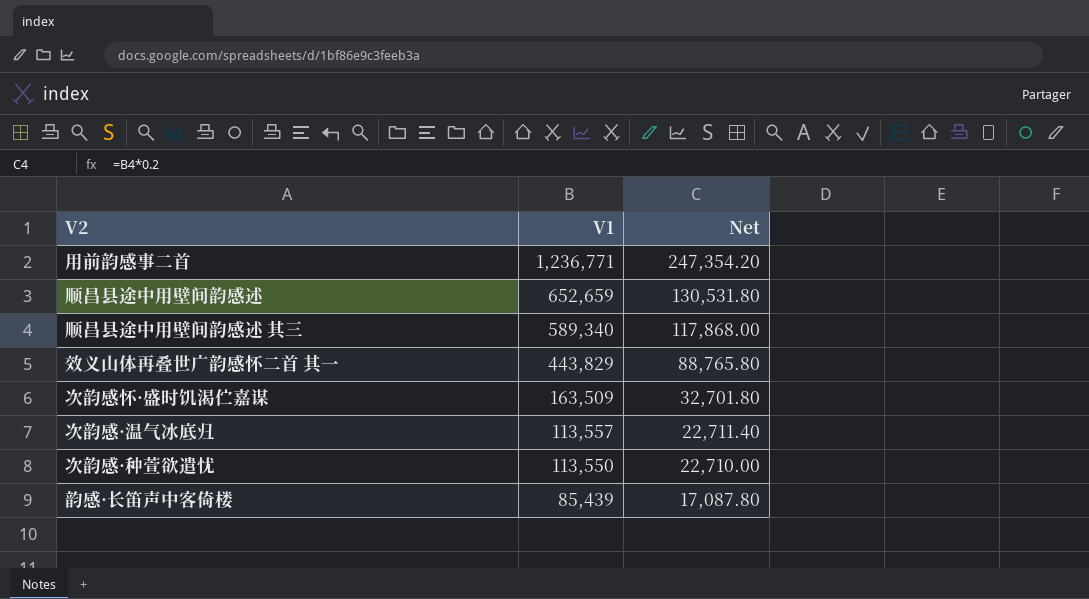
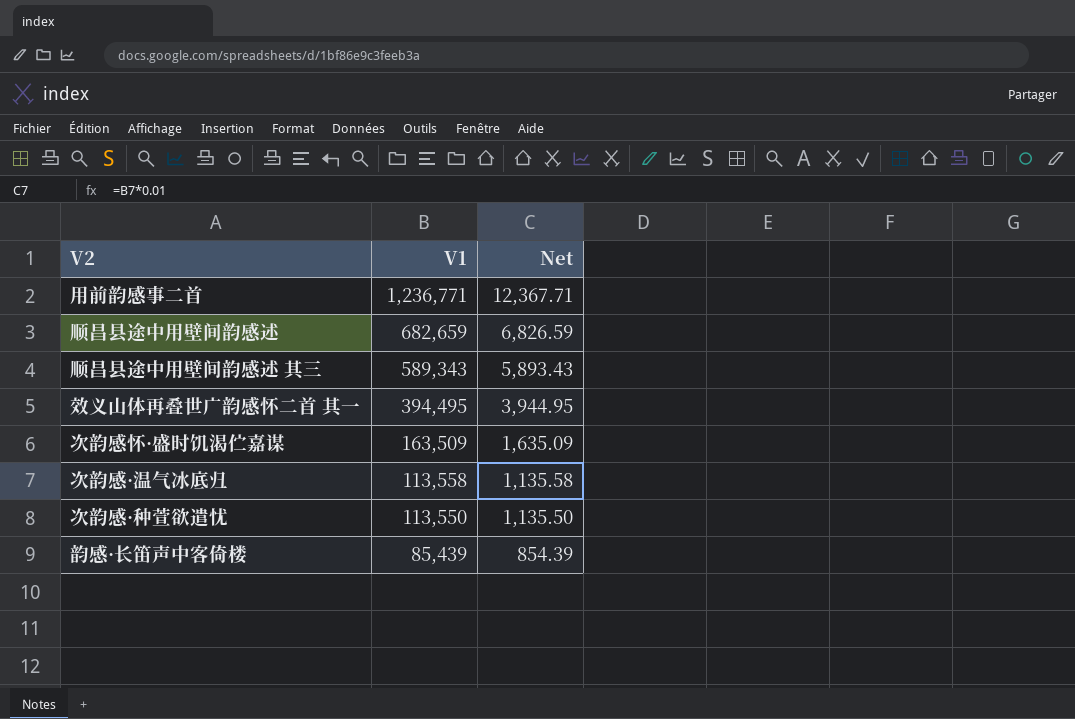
column Net | formula: [V1] * 0.2 -> [V1] * 0.01
顺昌县途中用壁间韵感述 | V1: 652,659 -> 682,659
顺昌县途中用壁间韵感述 其三 | V1: 589,340 -> 589,343
效义山体再叠世广韵感怀二首 其一 | V1: 443,829 -> 394,495
次韵感·温气冰底归 | V1: 113,557 -> 113,558

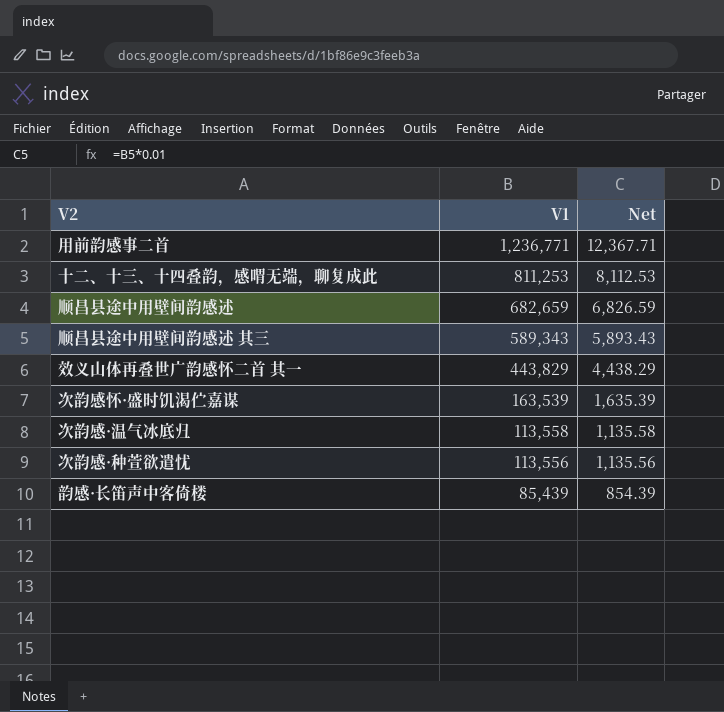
row 十二、十三、十四叠韵，感喟无端，聊复成此: none -> 811,253 | 8,112.53
效义山体再叠世广韵感怀二首 其一 | V1: 394,495 -> 443,829
效义山体再叠世广韵感怀二首 其一 | Net: 3,944.95 -> 4,438.29
次韵感怀·盛时饥渴伫嘉谋 | V1: 163,509 -> 163,539
次韵感怀·盛时饥渴伫嘉谋 | Net: 1,635.09 -> 1,635.39
次韵感·种萱欲遣忧 | V1: 113,550 -> 113,556
次韵感·种萱欲遣忧 | Net: 1,135.50 -> 1,135.56

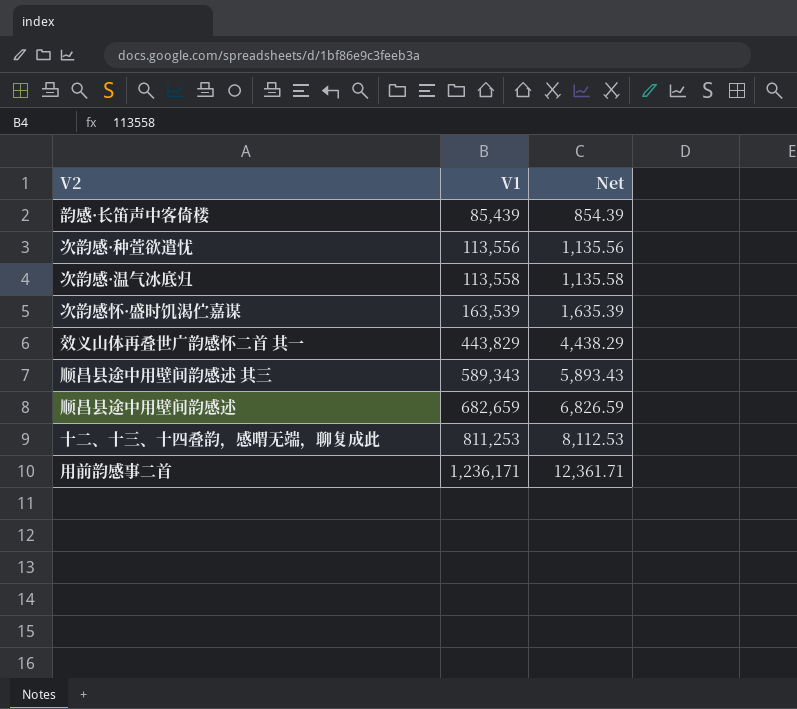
row order: V1 descending -> V1 ascending
用前韵感事二首 | V1: 1,236,771 -> 1,236,171
用前韵感事二首 | Net: 12,367.71 -> 12,361.71

